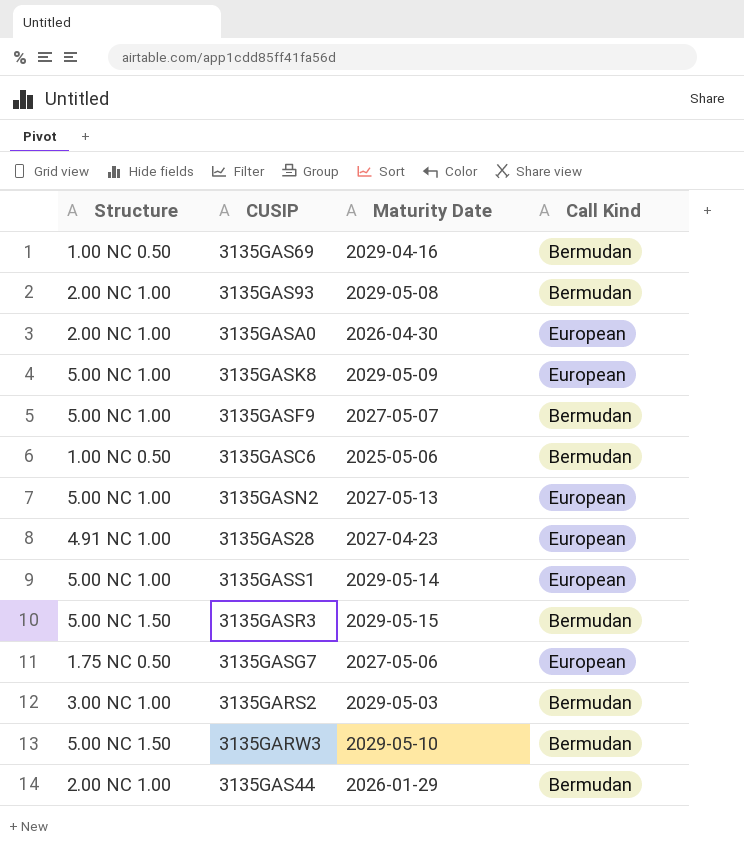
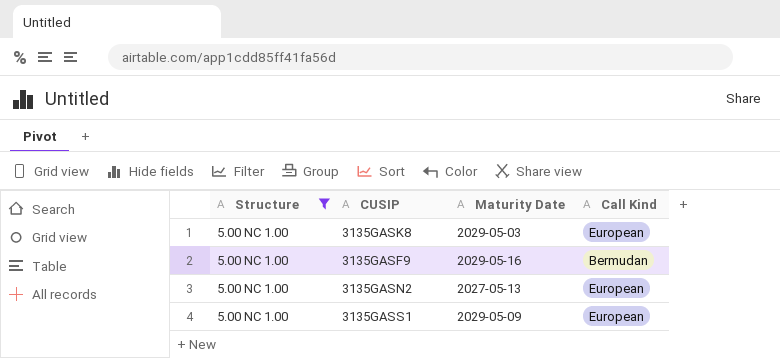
filter: none -> Structure = 5.00 NC 1.00
3135GASK8 | Maturity Date: 2029-05-09 -> 2029-05-03
3135GASF9 | Maturity Date: 2027-05-07 -> 2029-05-16
3135GASS1 | Maturity Date: 2029-05-14 -> 2029-05-09

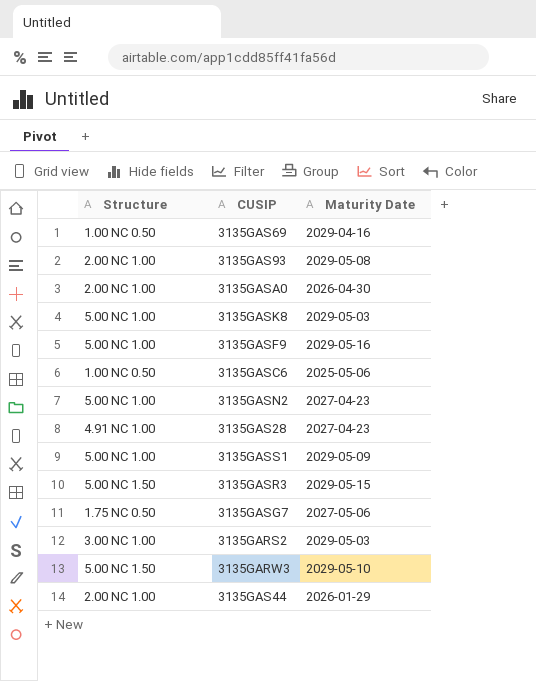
filter: Structure = 5.00 NC 1.00 -> none
column Call Kind | position: 4 -> none
3135GASN2 | Maturity Date: 2027-05-13 -> 2027-04-23

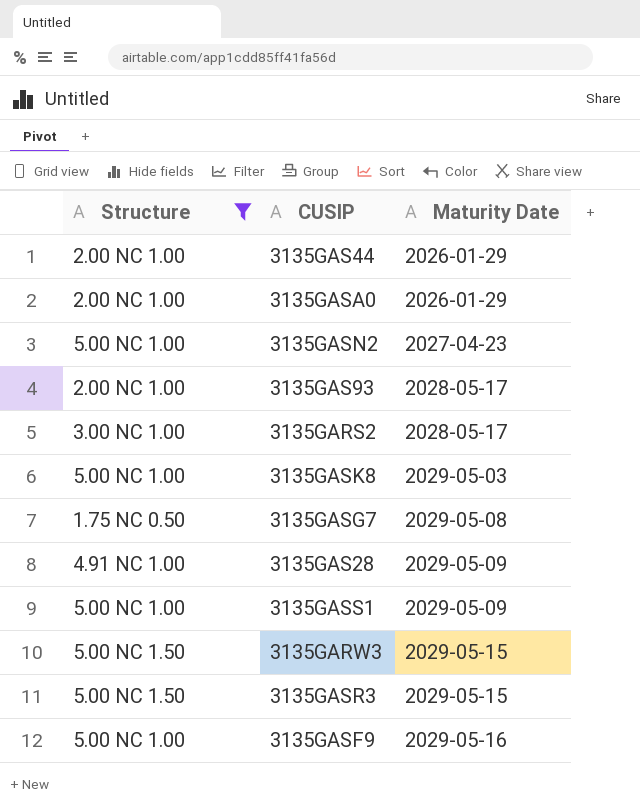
filter: none -> Structure != 1.00 NC 0.50
row order: none -> Maturity Date ascending
3135GASA0 | Maturity Date: 2026-04-30 -> 2026-01-29
3135GAS93 | Maturity Date: 2029-05-08 -> 2028-05-17
3135GARS2 | Maturity Date: 2029-05-03 -> 2028-05-17
3135GASG7 | Maturity Date: 2027-05-06 -> 2029-05-08
3135GAS28 | Maturity Date: 2027-04-23 -> 2029-05-09
3135GARW3 | Maturity Date: 2029-05-10 -> 2029-05-15

